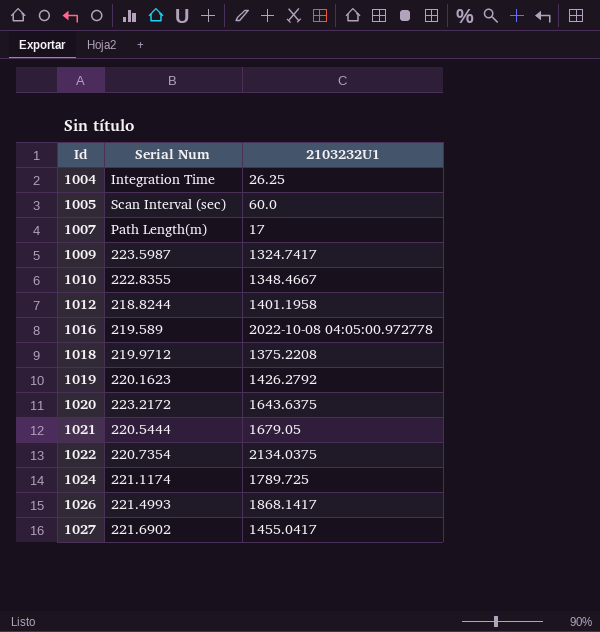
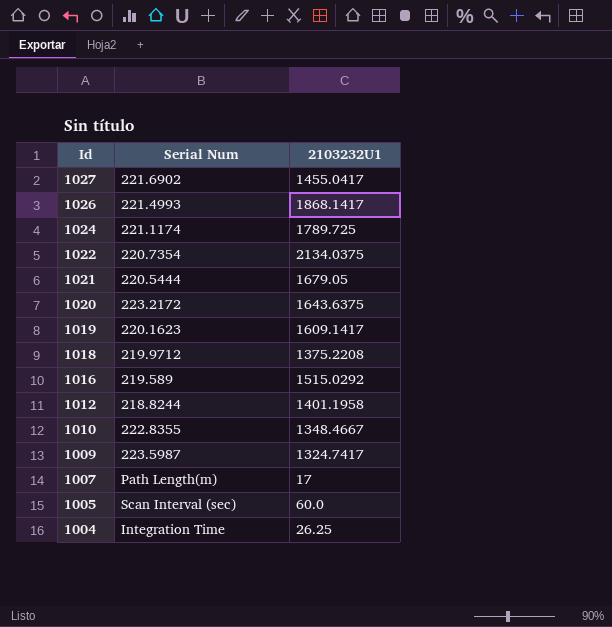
row order: Id ascending -> Id descending
1019 | 2103232U1: 1426.2792 -> 1609.1417
1016 | 2103232U1: 2022-10-08 04:05:00.972778 -> 1515.0292

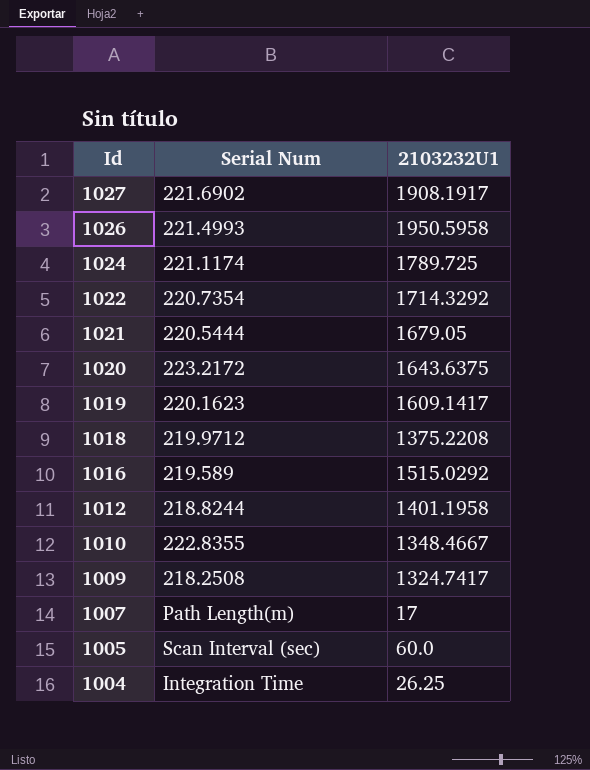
1027 | 2103232U1: 1455.0417 -> 1908.1917
1026 | 2103232U1: 1868.1417 -> 1950.5958
1022 | 2103232U1: 2134.0375 -> 1714.3292
1009 | Serial Num: 223.5987 -> 218.2508

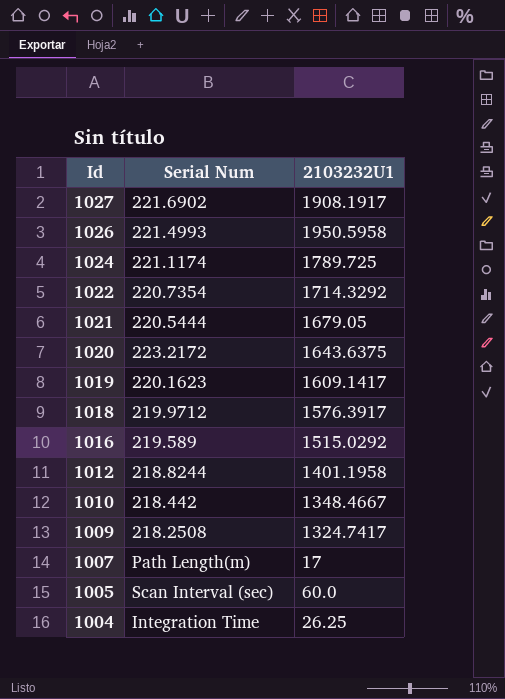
1018 | 2103232U1: 1375.2208 -> 1576.3917
1010 | Serial Num: 222.8355 -> 218.442

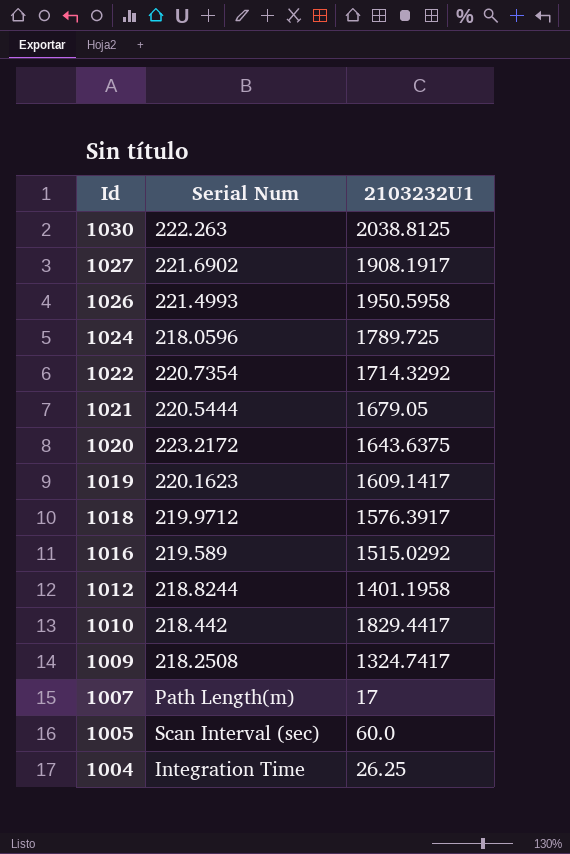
row 1030: none -> 222.263 | 2038.8125
1024 | Serial Num: 221.1174 -> 218.0596
1010 | 2103232U1: 1348.4667 -> 1829.4417

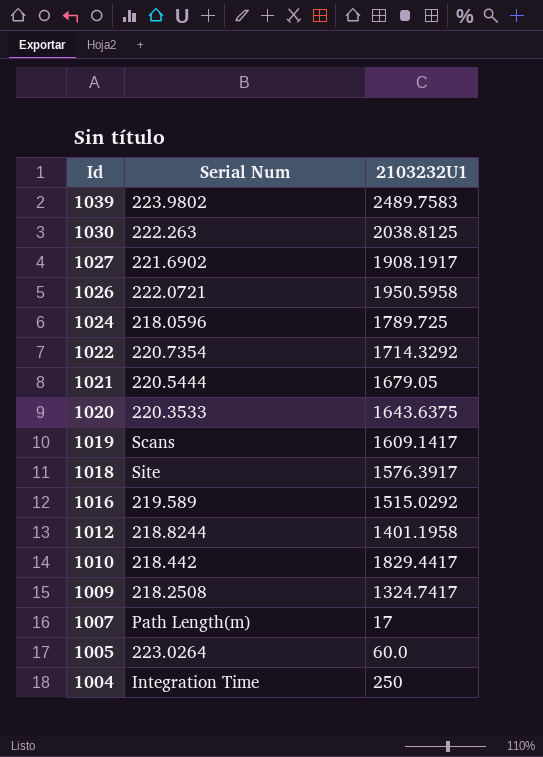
row 1039: none -> 223.9802 | 2489.7583
1026 | Serial Num: 221.4993 -> 222.0721
1020 | Serial Num: 223.2172 -> 220.3533
1019 | Serial Num: 220.1623 -> Scans
1018 | Serial Num: 219.9712 -> Site
1005 | Serial Num: Scan Interval (sec) -> 223.0264
1004 | 2103232U1: 26.25 -> 250

